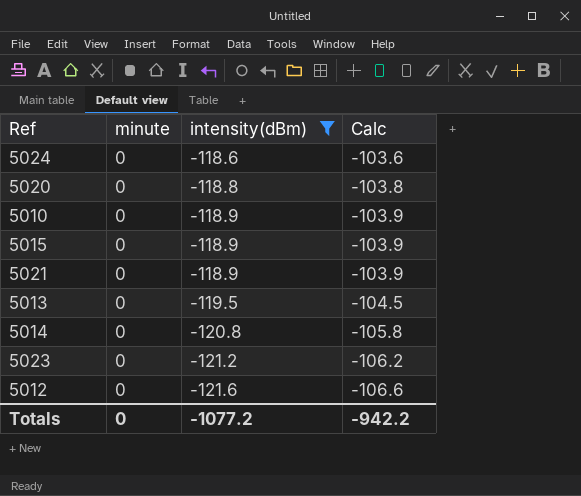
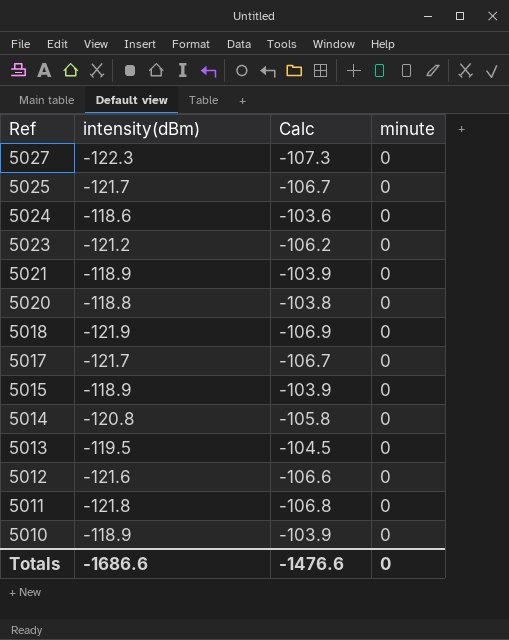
filter: intensity(dBm) >= -121.6 -> none
row order: intensity(dBm) descending -> Ref descending
column minute | position: 2 -> 4
Totals | intensity(dBm): -1077.2 -> -1686.6
Totals | Calc: -942.2 -> -1476.6

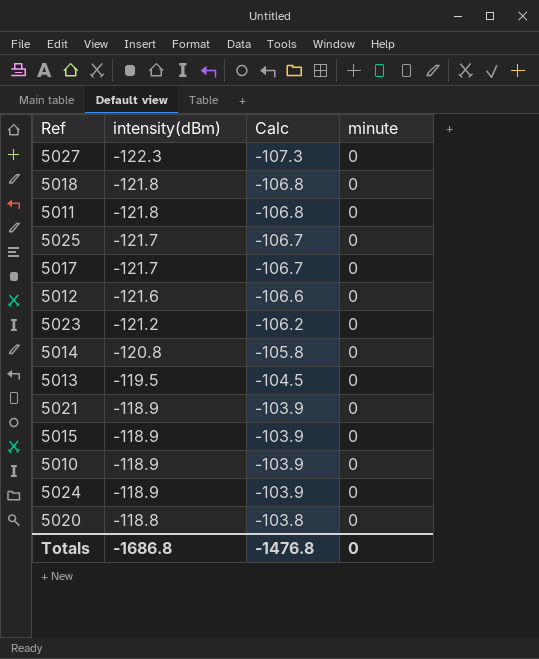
row order: Ref descending -> intensity(dBm) ascending
5018 | intensity(dBm): -121.9 -> -121.8
5018 | Calc: -106.9 -> -106.8
5024 | intensity(dBm): -118.6 -> -118.9
5024 | Calc: -103.6 -> -103.9
Totals | intensity(dBm): -1686.6 -> -1686.8
Totals | Calc: -1476.6 -> -1476.8

